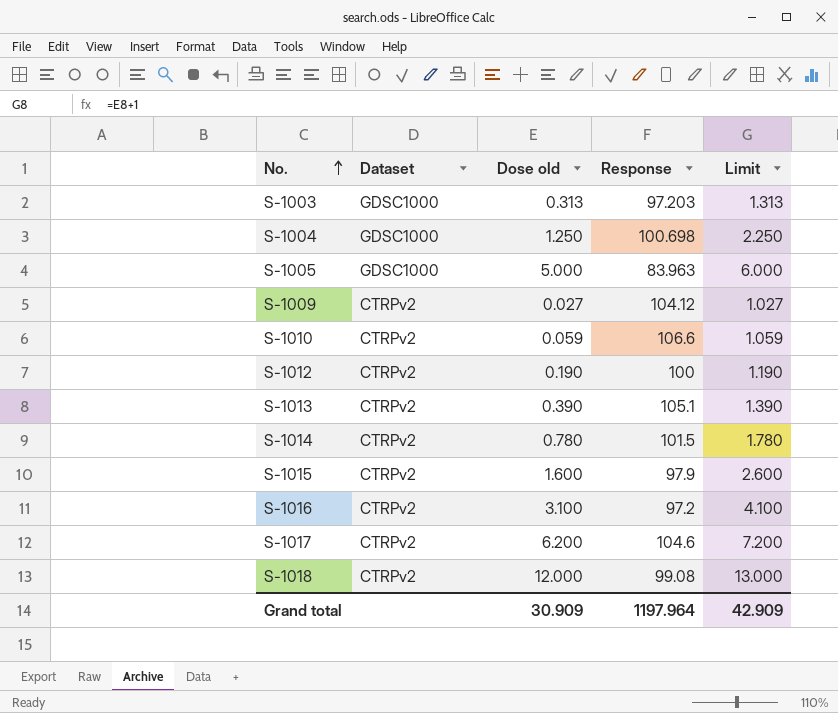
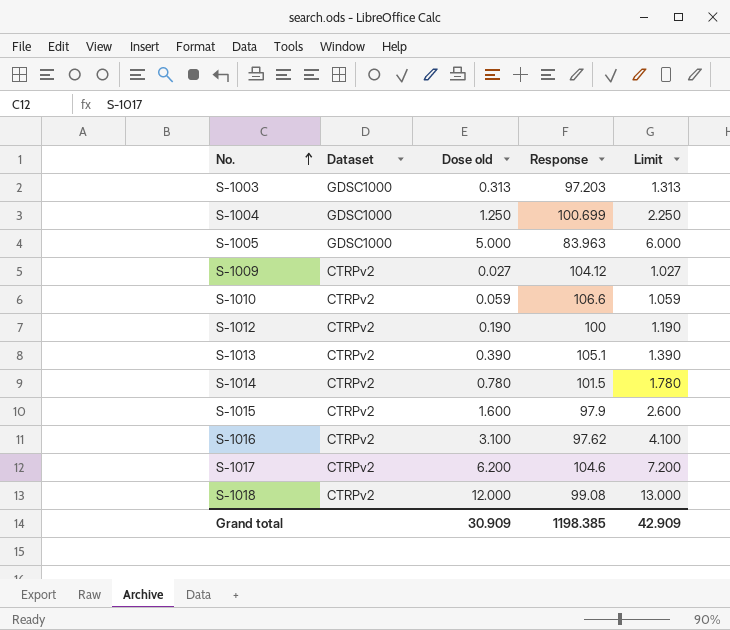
S-1004 | Response: 100.698 -> 100.699
S-1016 | Response: 97.2 -> 97.62
Grand total | Response: 1197.964 -> 1198.385

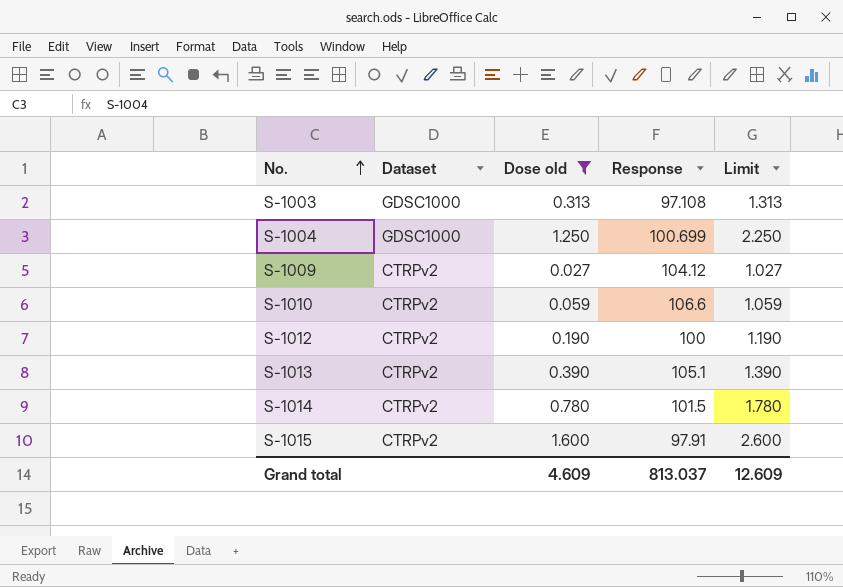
filter: none -> Dose old <= 1.600
S-1003 | Response: 97.203 -> 97.108
S-1015 | Response: 97.9 -> 97.91
Grand total | Dose old: 30.909 -> 4.609
Grand total | Response: 1198.385 -> 813.037
Grand total | Limit: 42.909 -> 12.609

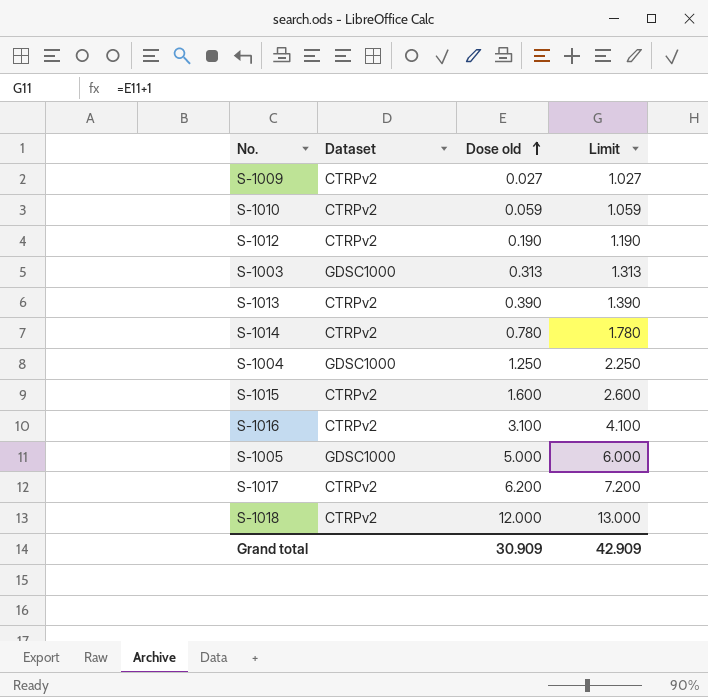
filter: Dose old <= 1.600 -> none
row order: No. ascending -> Dose old ascending
column Response | position: 4 -> none
Grand total | Dose old: 4.609 -> 30.909
Grand total | Limit: 12.609 -> 42.909

